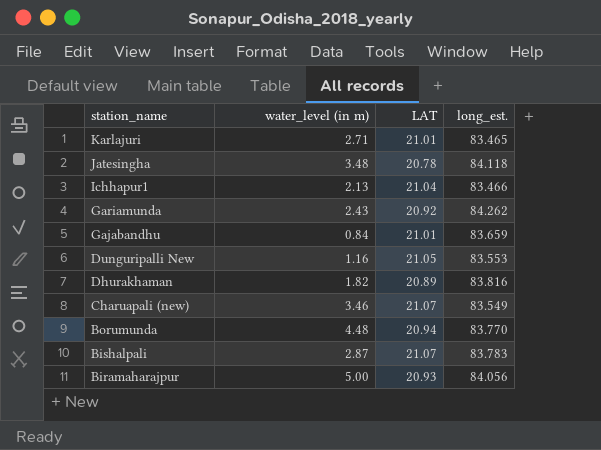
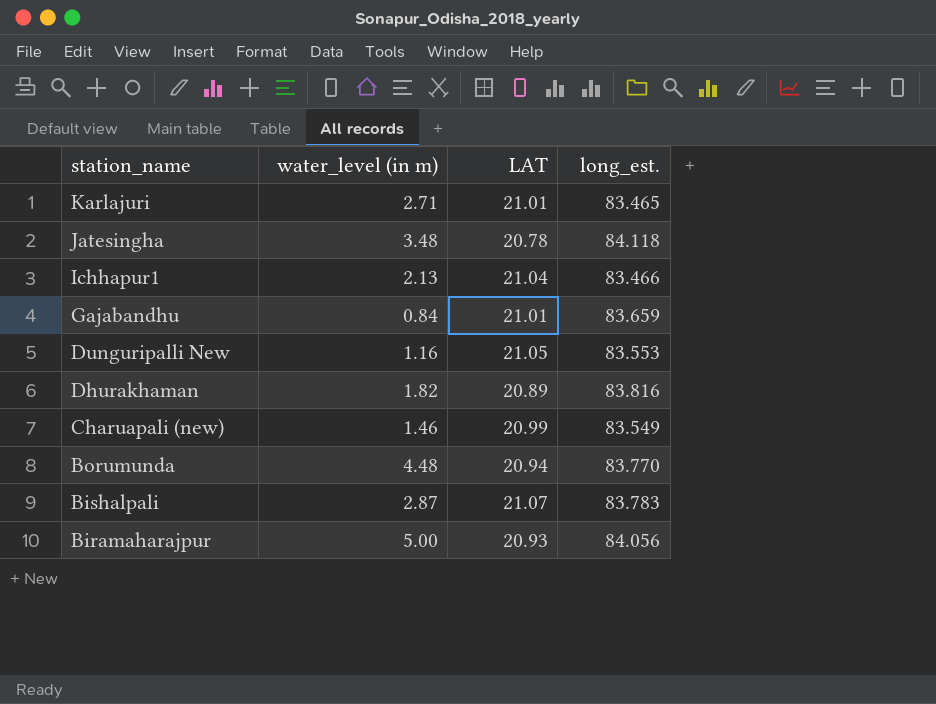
row Gariamunda: 2.43 | 20.92 | 84.262 -> none
Charuapali (new) | water_level (in m): 3.46 -> 1.46
Charuapali (new) | LAT: 21.07 -> 20.99

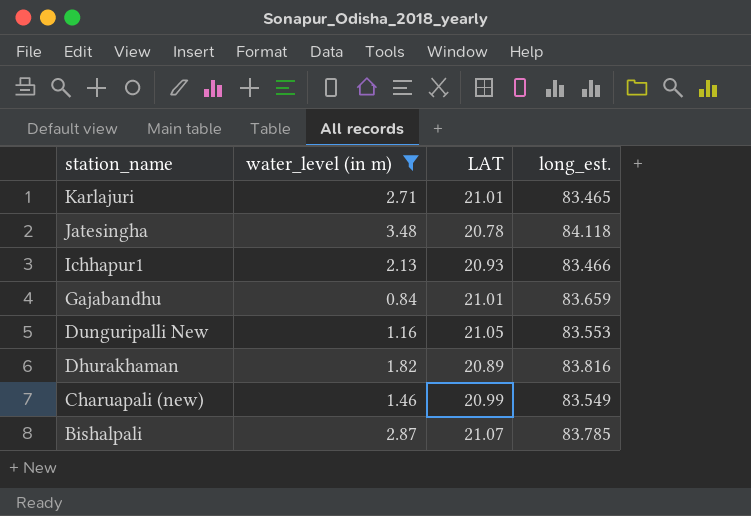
filter: none -> water_level (in m) <= 3.48
Ichhapur1 | LAT: 21.04 -> 20.93
Bishalpali | long_est.: 83.783 -> 83.785

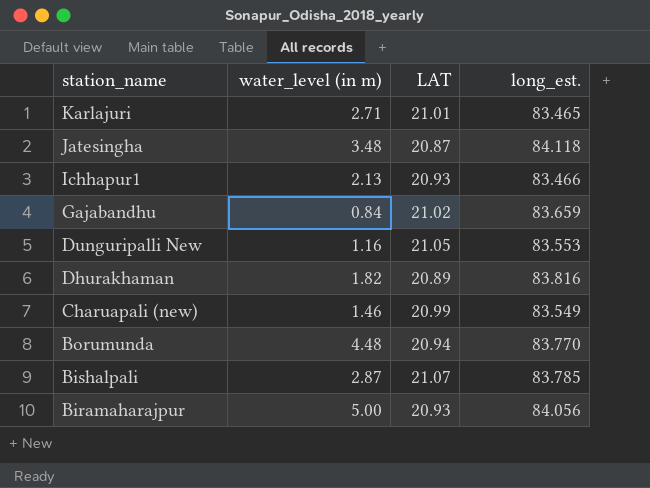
filter: water_level (in m) <= 3.48 -> none
Jatesingha | LAT: 20.78 -> 20.87
Gajabandhu | LAT: 21.01 -> 21.02

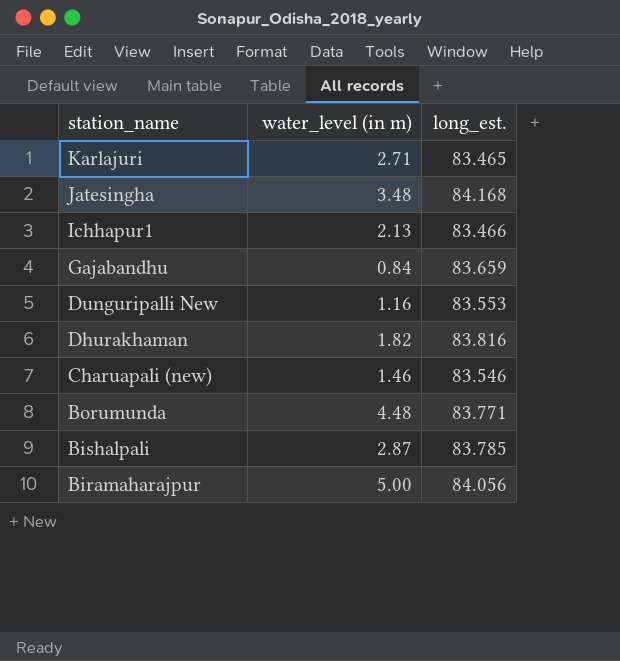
column LAT | position: 3 -> none
Jatesingha | long_est.: 84.118 -> 84.168
Charuapali (new) | long_est.: 83.549 -> 83.546
Borumunda | long_est.: 83.770 -> 83.771

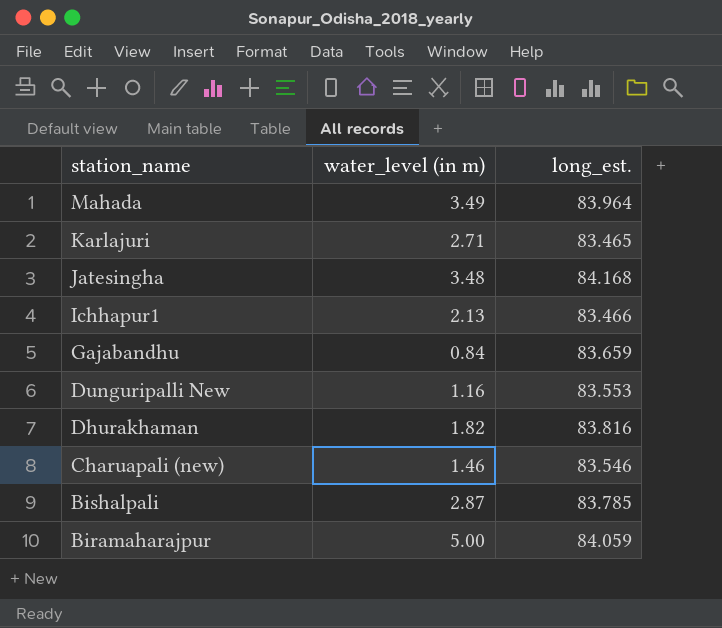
row Borumunda: 4.48 | 83.771 -> none
row Mahada: none -> 3.49 | 83.964
Biramaharajpur | long_est.: 84.056 -> 84.059

